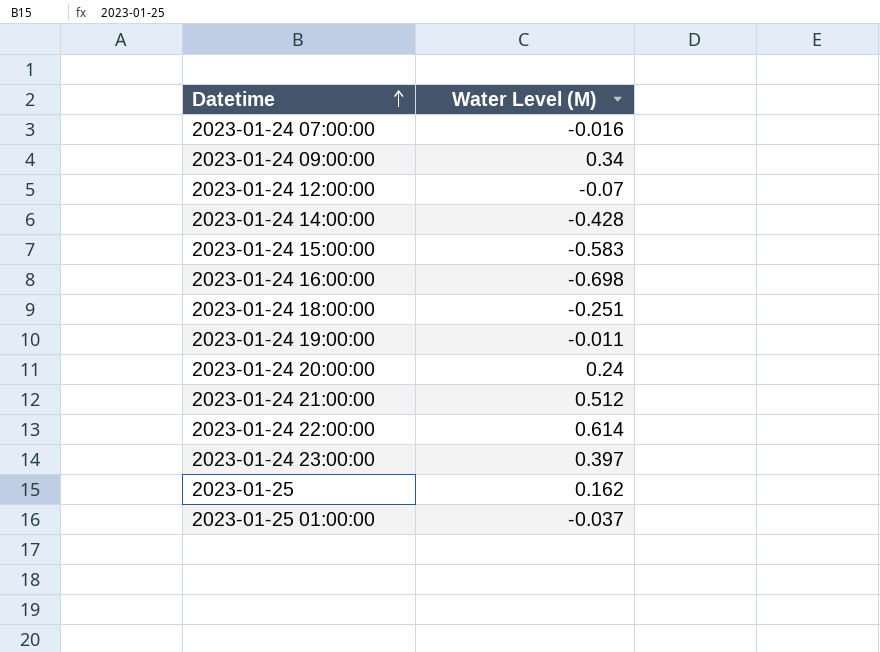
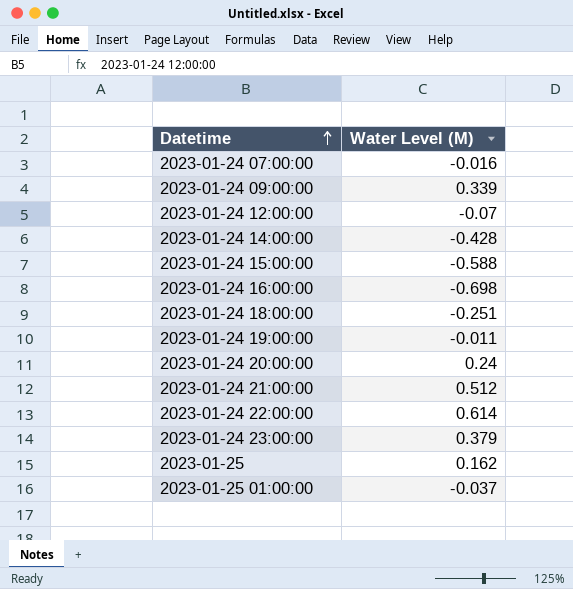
2023-01-24 09:00:00 | Water Level (M): 0.34 -> 0.339
2023-01-24 15:00:00 | Water Level (M): -0.583 -> -0.588
2023-01-24 23:00:00 | Water Level (M): 0.397 -> 0.379

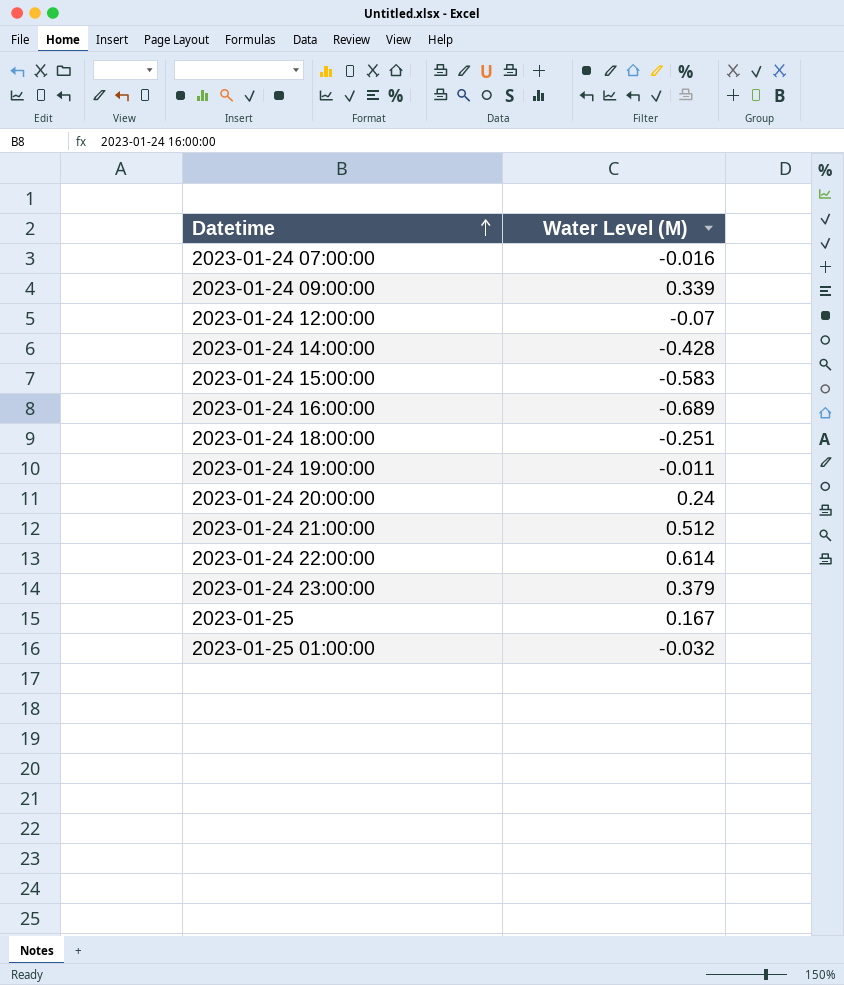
2023-01-24 15:00:00 | Water Level (M): -0.588 -> -0.583
2023-01-24 16:00:00 | Water Level (M): -0.698 -> -0.689
2023-01-25 | Water Level (M): 0.162 -> 0.167
2023-01-25 01:00:00 | Water Level (M): -0.037 -> -0.032

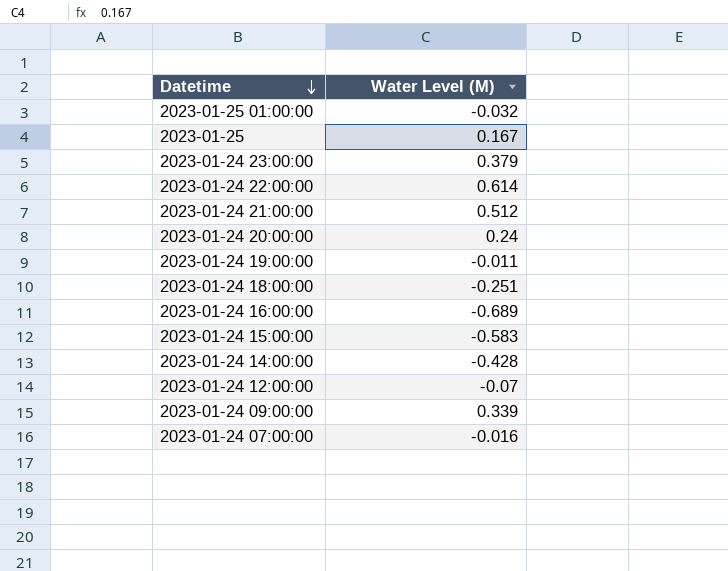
row order: Datetime ascending -> Datetime descending

